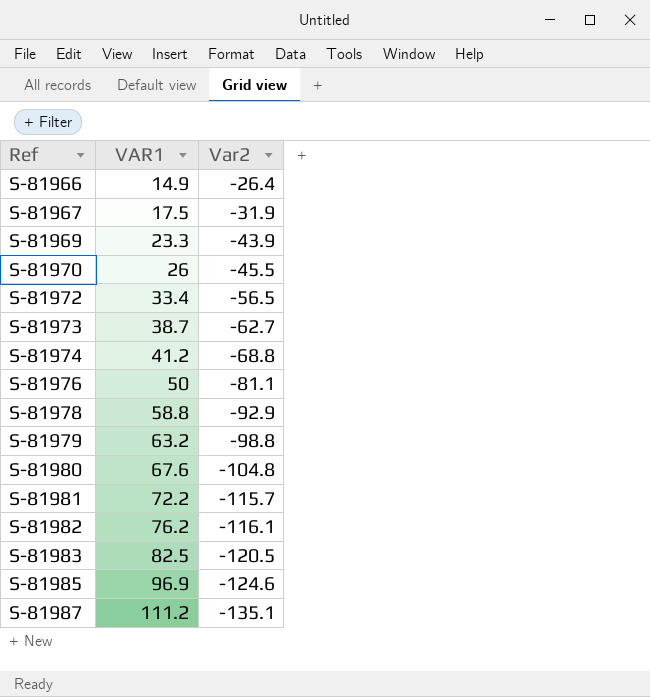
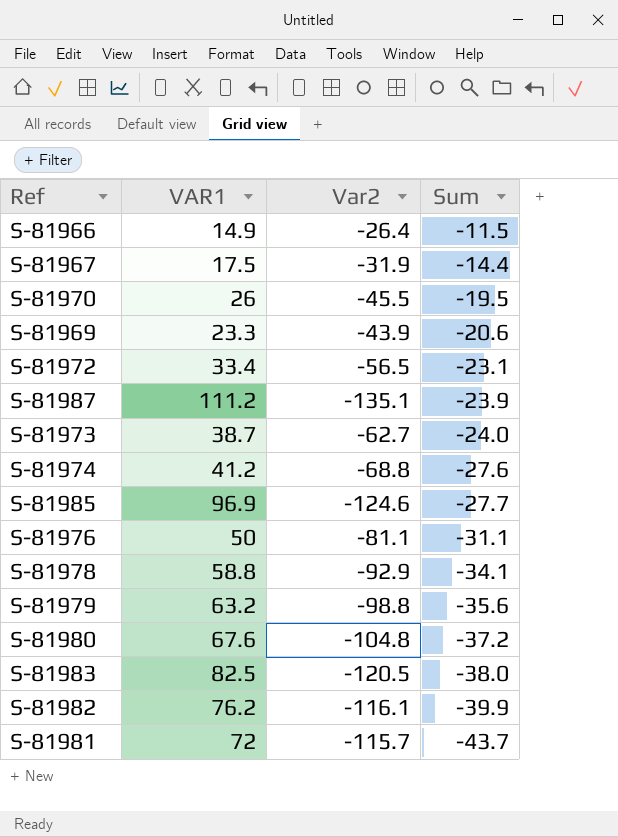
row order: Ref ascending -> Sum descending
column Sum | formula: none -> [VAR1] + [Var2]
S-81981 | VAR1: 72.2 -> 72

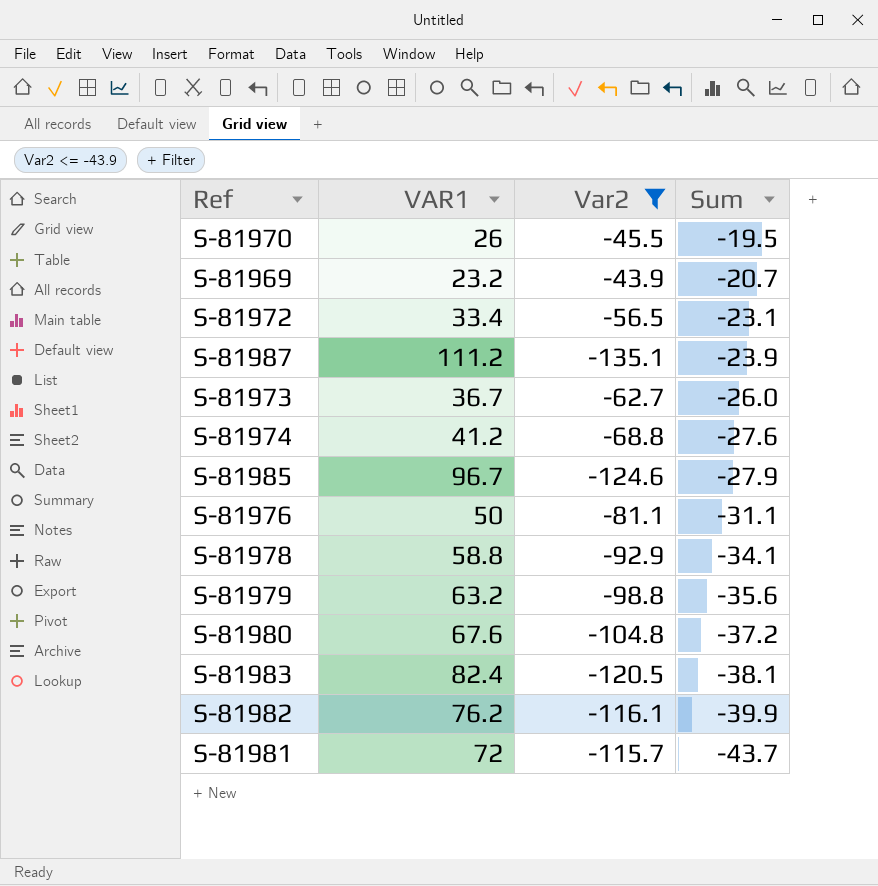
filter: none -> Var2 <= -43.9
S-81969 | VAR1: 23.3 -> 23.2
S-81969 | Sum: -20.6 -> -20.7
S-81973 | VAR1: 38.7 -> 36.7
S-81973 | Sum: -24.0 -> -26.0
S-81985 | VAR1: 96.9 -> 96.7
S-81985 | Sum: -27.7 -> -27.9
S-81983 | VAR1: 82.5 -> 82.4
S-81983 | Sum: -38.0 -> -38.1

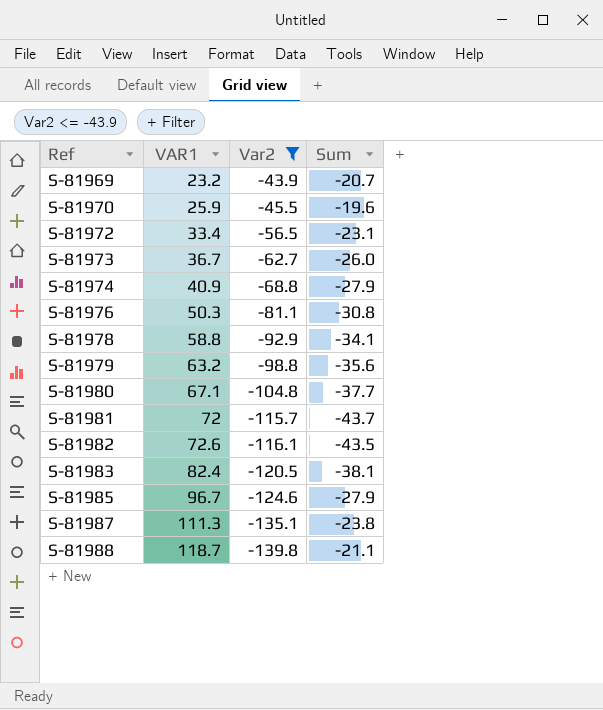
row order: Sum descending -> Ref ascending
S-81970 | VAR1: 26 -> 25.9
S-81970 | Sum: -19.5 -> -19.6
S-81974 | VAR1: 41.2 -> 40.9
S-81974 | Sum: -27.6 -> -27.9
S-81976 | VAR1: 50 -> 50.3
S-81976 | Sum: -31.1 -> -30.8
S-81980 | VAR1: 67.6 -> 67.1
S-81980 | Sum: -37.2 -> -37.7
S-81982 | VAR1: 76.2 -> 72.6
S-81982 | Sum: -39.9 -> -43.5
S-81987 | VAR1: 111.2 -> 111.3
S-81987 | Sum: -23.9 -> -23.8
row S-81988: none -> 118.7 | -139.8 | -21.1

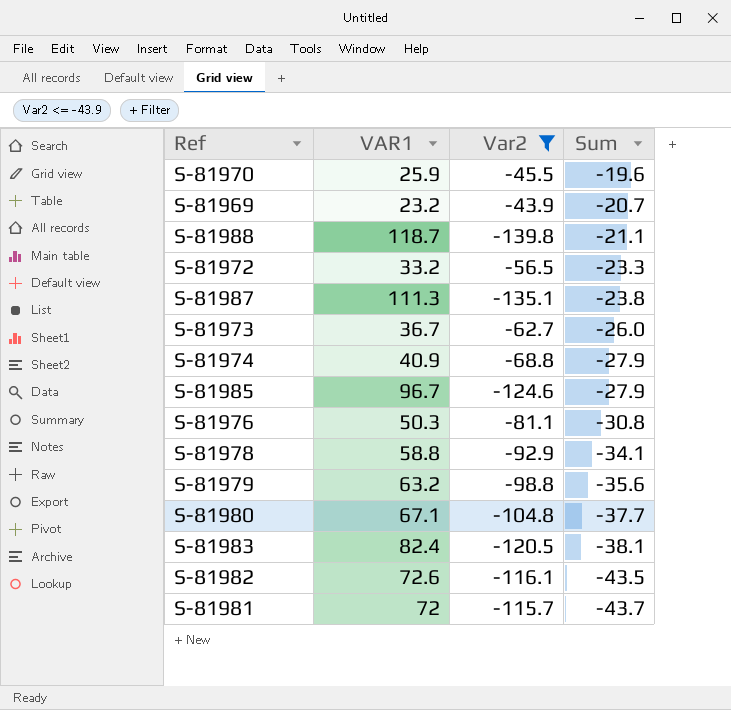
row order: Ref ascending -> Sum descending
S-81972 | VAR1: 33.4 -> 33.2
S-81972 | Sum: -23.1 -> -23.3

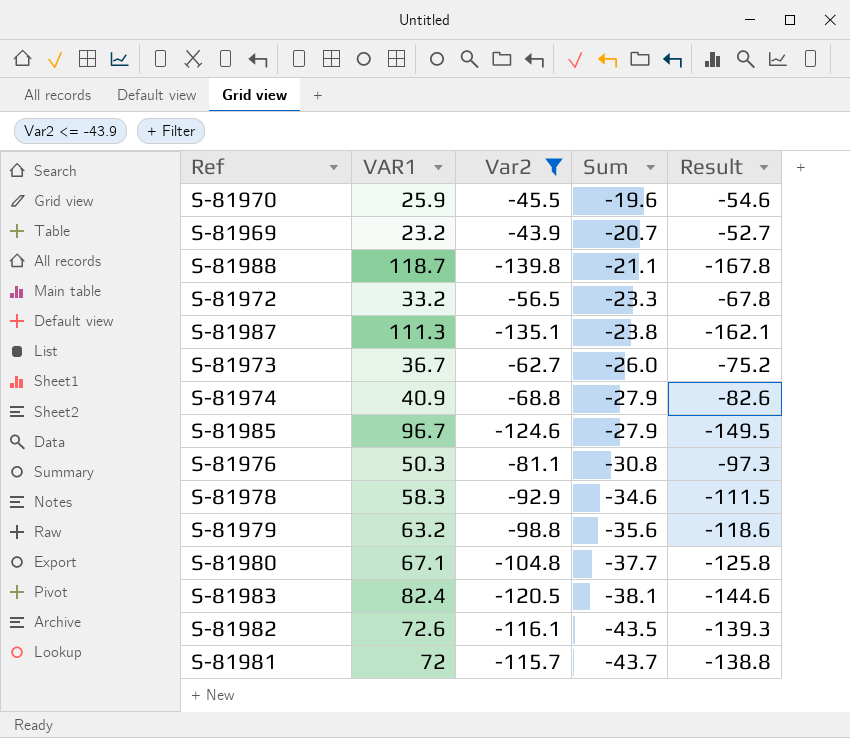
column Result | formula: none -> [Var2] * 1.2
S-81978 | VAR1: 58.8 -> 58.3
S-81978 | Sum: -34.1 -> -34.6

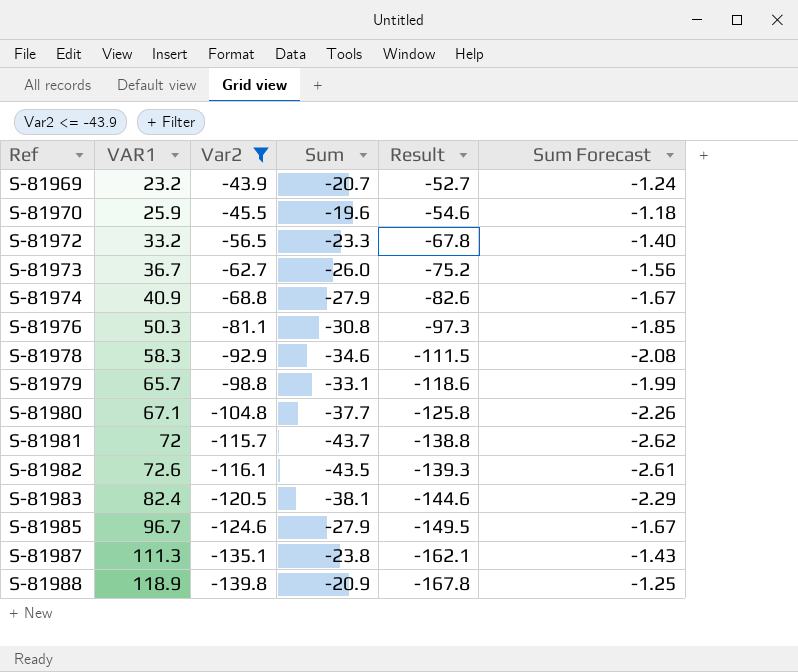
row order: Sum descending -> Ref ascending
column Sum Forecast | formula: none -> [Sum] * 0.06
S-81979 | VAR1: 63.2 -> 65.7
S-81979 | Sum: -35.6 -> -33.1
S-81988 | VAR1: 118.7 -> 118.9
S-81988 | Sum: -21.1 -> -20.9

